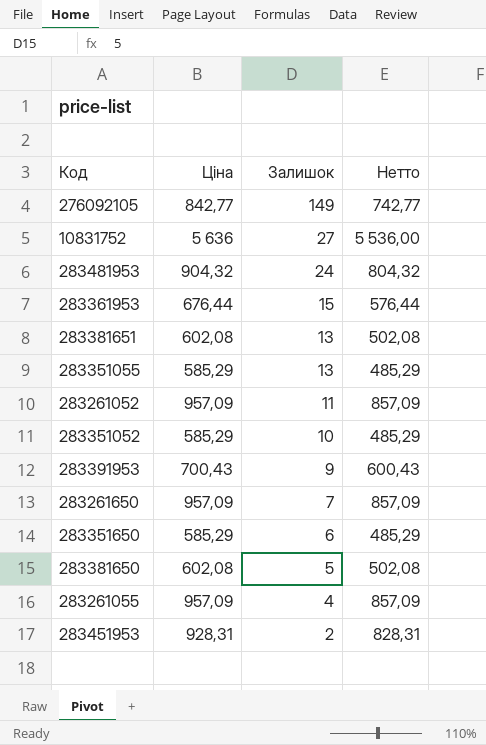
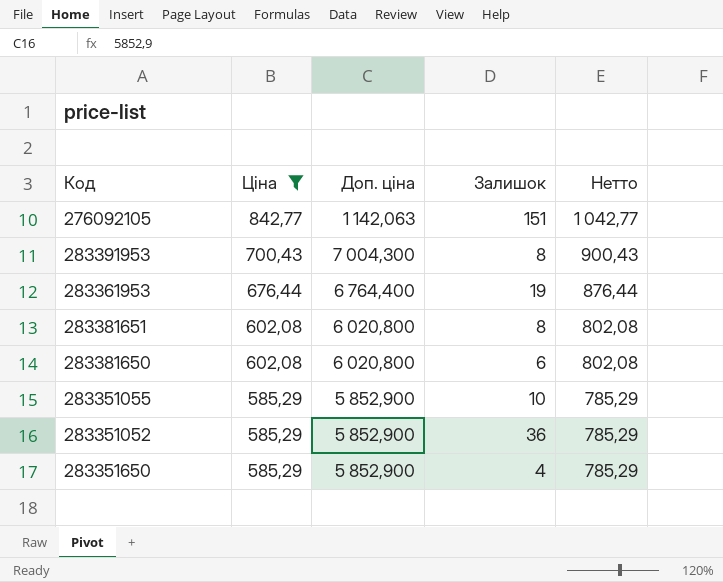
filter: none -> Ціна <= 842,77
row order: Залишок descending -> Ціна descending
column Доп. ціна | position: none -> 3
column Нетто | formula: [Ціна] - 100 -> [Ціна] + 200
276092105 | Залишок: 149 -> 151
283391953 | Залишок: 9 -> 8
283361953 | Залишок: 15 -> 19
283381651 | Залишок: 13 -> 8
283381650 | Залишок: 5 -> 6
283351055 | Залишок: 13 -> 10
283351052 | Залишок: 10 -> 36
283351650 | Залишок: 6 -> 4

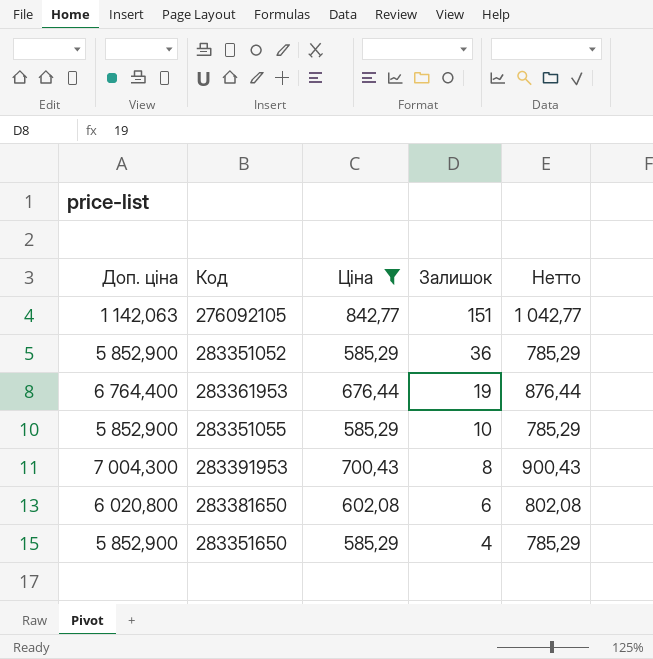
row order: Ціна descending -> Залишок descending
column Доп. ціна | position: 3 -> 1
row 283381651: 602,08 | 6 020,800 | 8 | 802,08 -> none

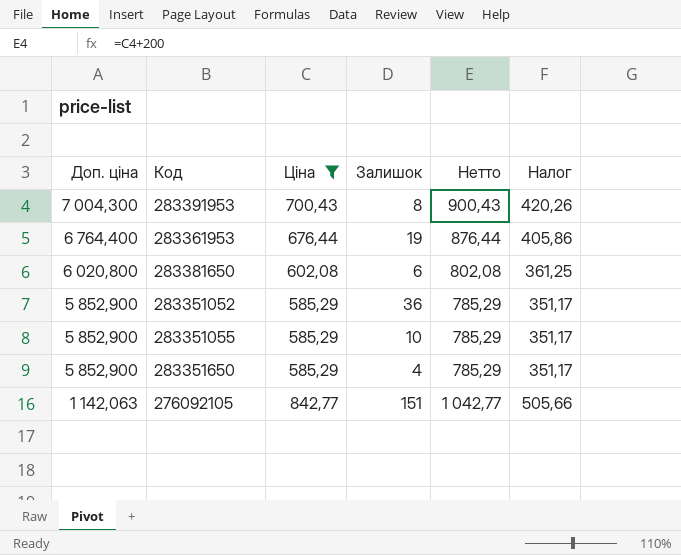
row order: Залишок descending -> Доп. ціна descending
column Налог | formula: none -> [Ціна] * 0,6

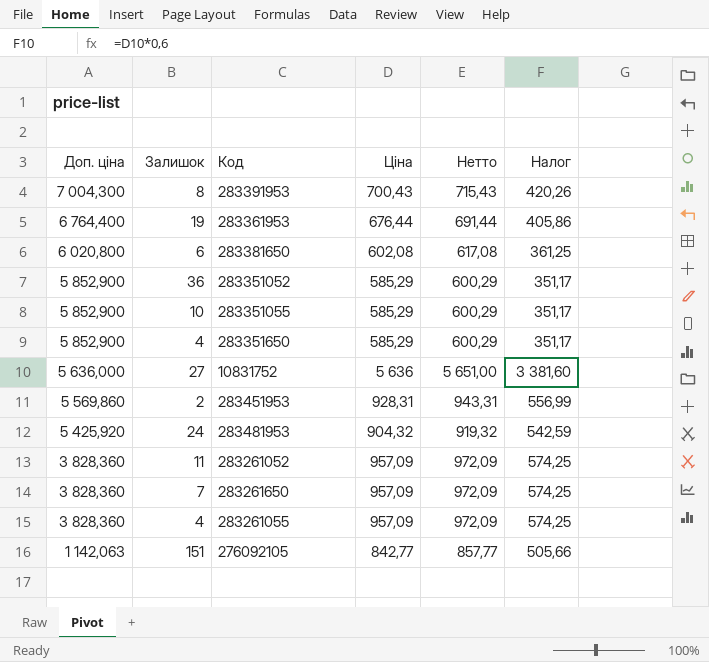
filter: Ціна <= 842,77 -> none
column Залишок | position: 4 -> 2
column Нетто | formula: [Ціна] + 200 -> [Ціна] + 15

